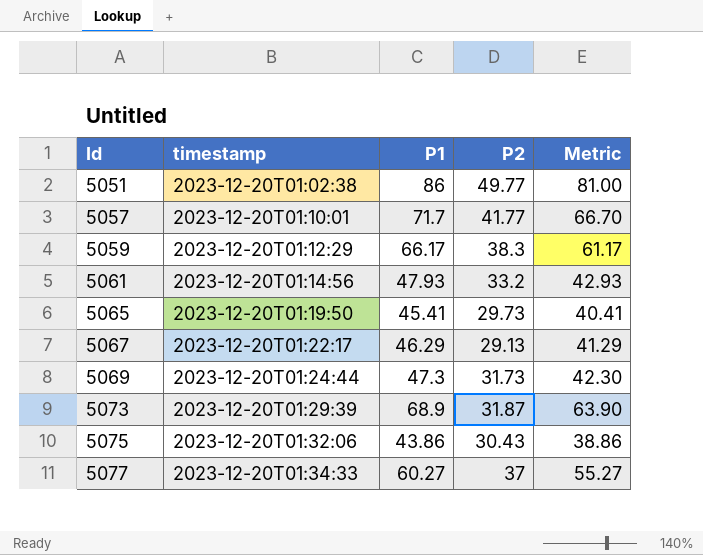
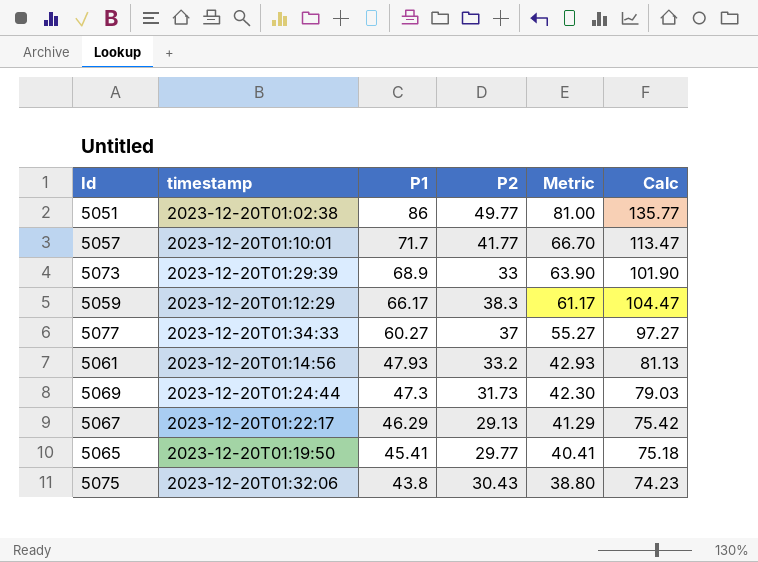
row order: Id ascending -> P1 descending
column Calc | formula: none -> [P1] + [P2]
5073 | P2: 31.87 -> 33
5065 | P2: 29.73 -> 29.77
5075 | P1: 43.86 -> 43.8
5075 | Metric: 38.86 -> 38.80

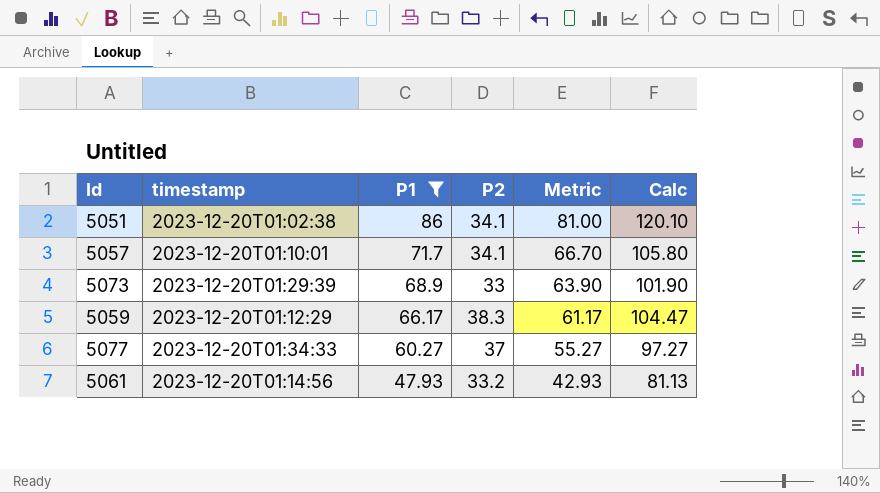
filter: none -> P1 >= 47.93
5051 | P2: 49.77 -> 34.1
5051 | Calc: 135.77 -> 120.10
5057 | P2: 41.77 -> 34.1
5057 | Calc: 113.47 -> 105.80

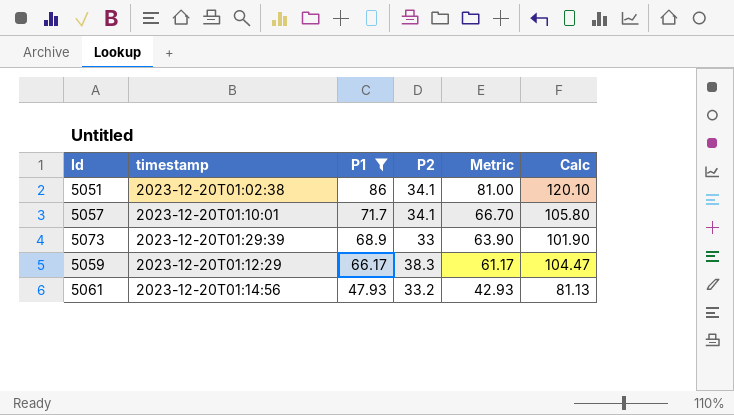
row 5077: 2023-12-20T01:34:33 | 60.27 | 37 | 55.27 | 97.27 -> none

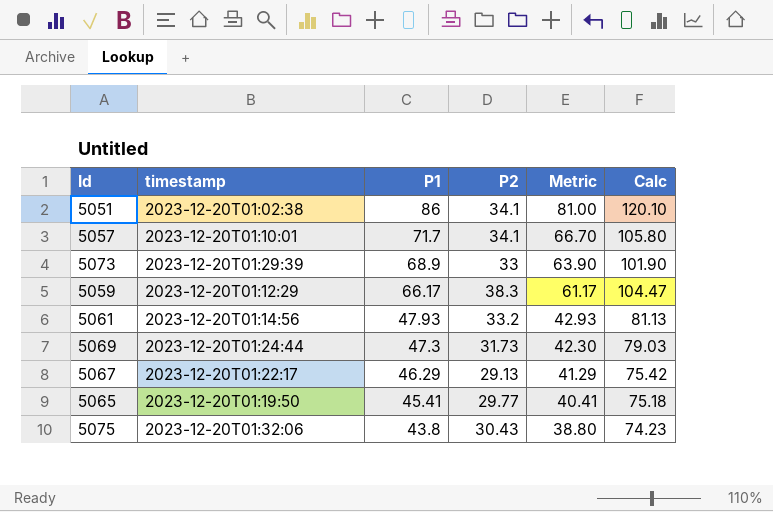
filter: P1 >= 47.93 -> none

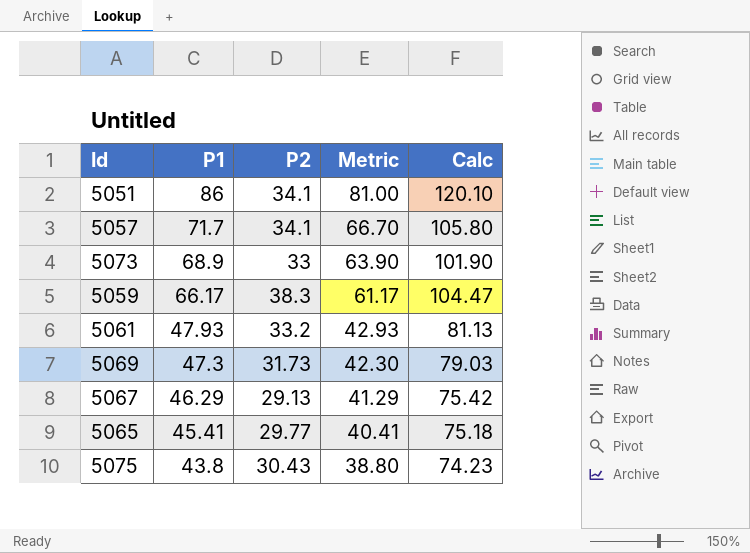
column timestamp | position: 2 -> none

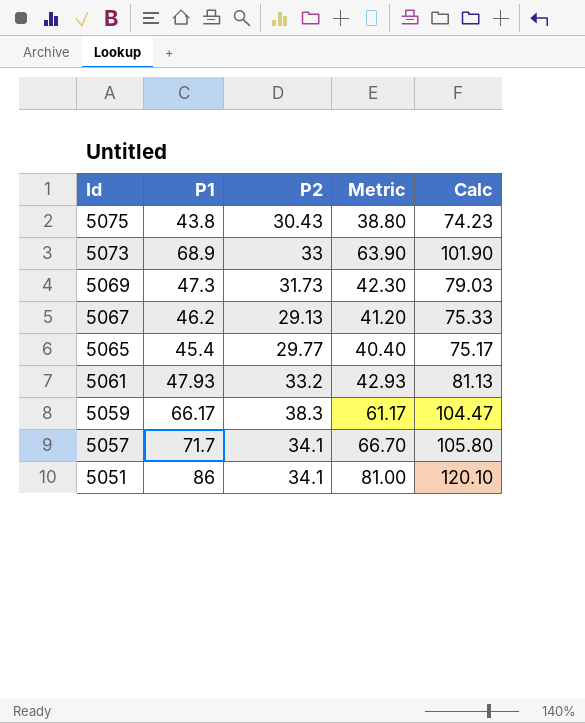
row order: P1 descending -> Id descending
5067 | P1: 46.29 -> 46.2
5067 | Metric: 41.29 -> 41.20
5067 | Calc: 75.42 -> 75.33
5065 | P1: 45.41 -> 45.4
5065 | Metric: 40.41 -> 40.40
5065 | Calc: 75.18 -> 75.17

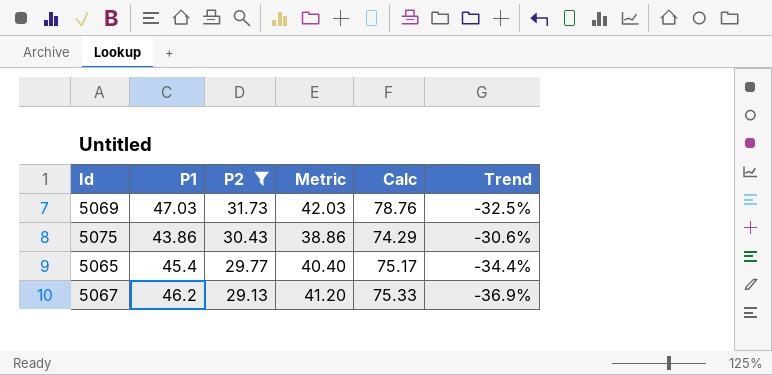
filter: none -> P2 <= 31.73
row order: Id descending -> P2 descending
column Trend | formula: none -> ([P2] - [P1]) / [P1]
5069 | P1: 47.3 -> 47.03
5069 | Metric: 42.30 -> 42.03
5069 | Calc: 79.03 -> 78.76
5075 | P1: 43.8 -> 43.86
5075 | Metric: 38.80 -> 38.86
5075 | Calc: 74.23 -> 74.29

